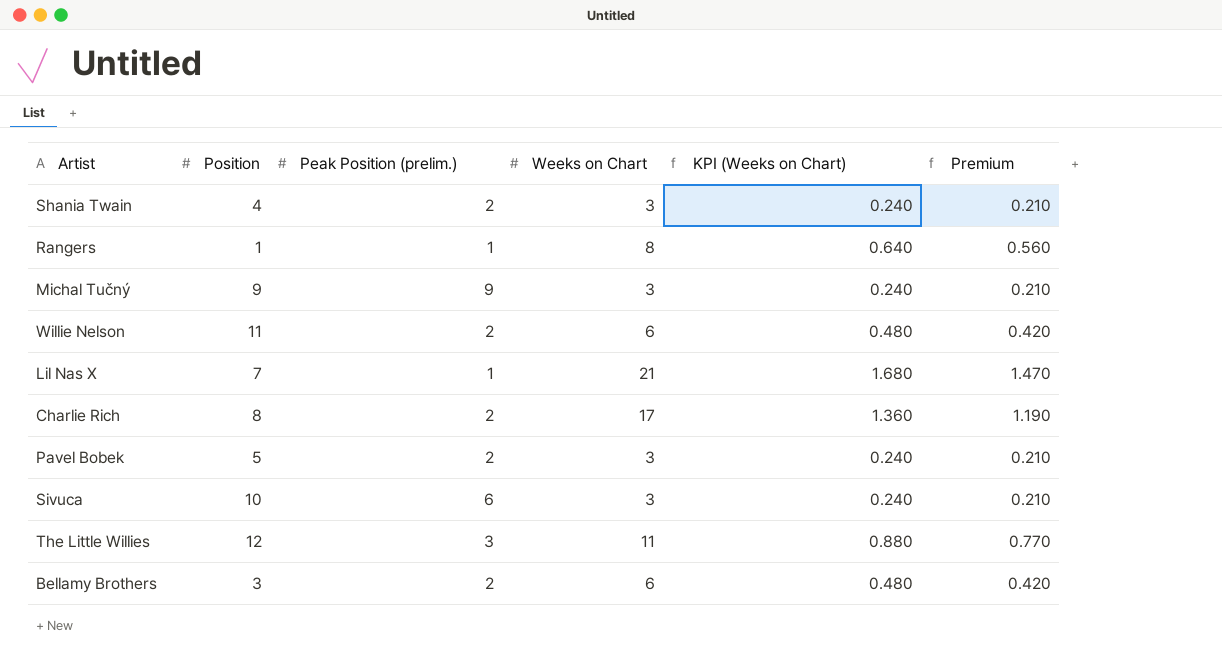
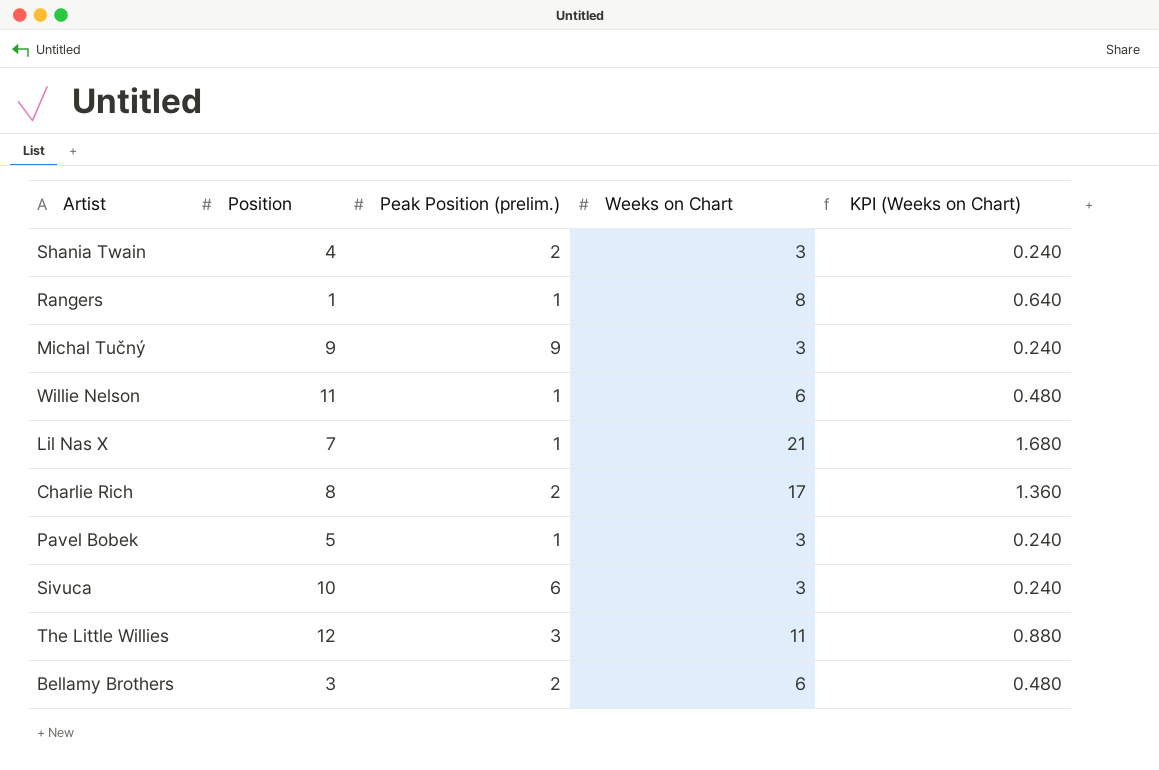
column Premium | formula: [Weeks on Chart] * 0.07 -> none
Willie Nelson | Peak Position (prelim.): 2 -> 1
Pavel Bobek | Peak Position (prelim.): 2 -> 1

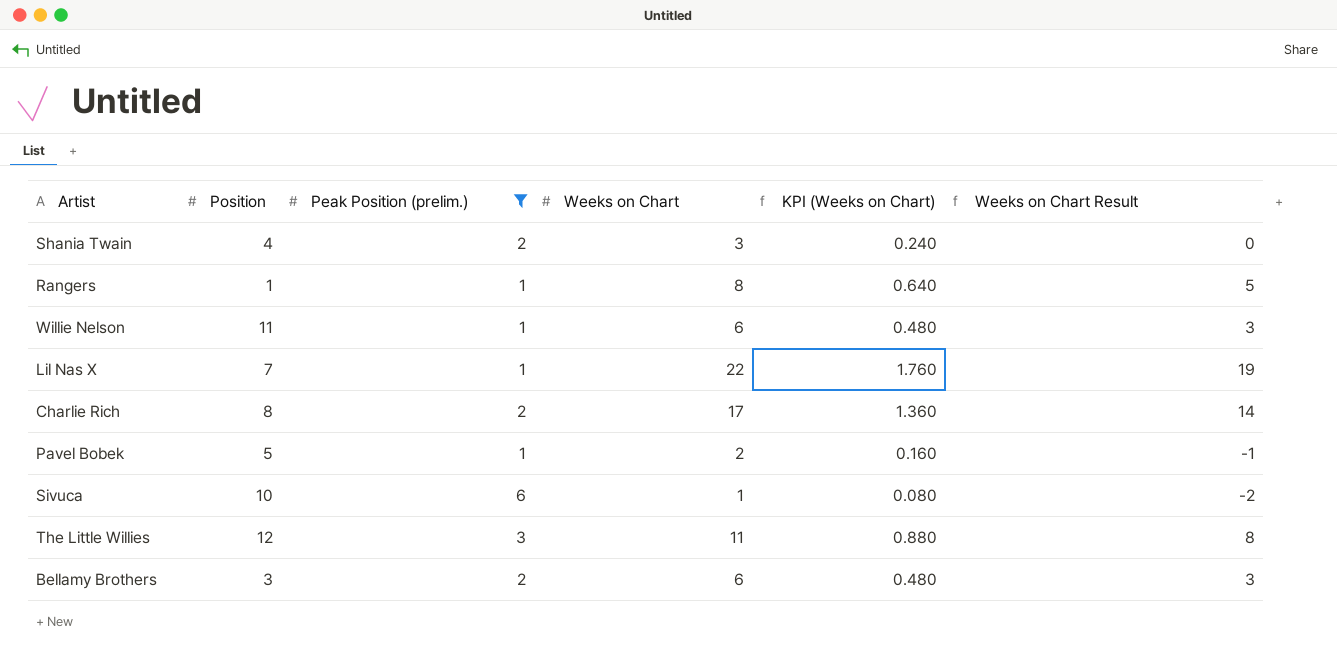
filter: none -> Peak Position (prelim.) != 9
column Weeks on Chart Result | formula: none -> [Weeks on Chart] - 3
Lil Nas X | Weeks on Chart: 21 -> 22
Lil Nas X | KPI (Weeks on Chart): 1.680 -> 1.760
Pavel Bobek | Weeks on Chart: 3 -> 2
Pavel Bobek | KPI (Weeks on Chart): 0.240 -> 0.160
Sivuca | Weeks on Chart: 3 -> 1
Sivuca | KPI (Weeks on Chart): 0.240 -> 0.080

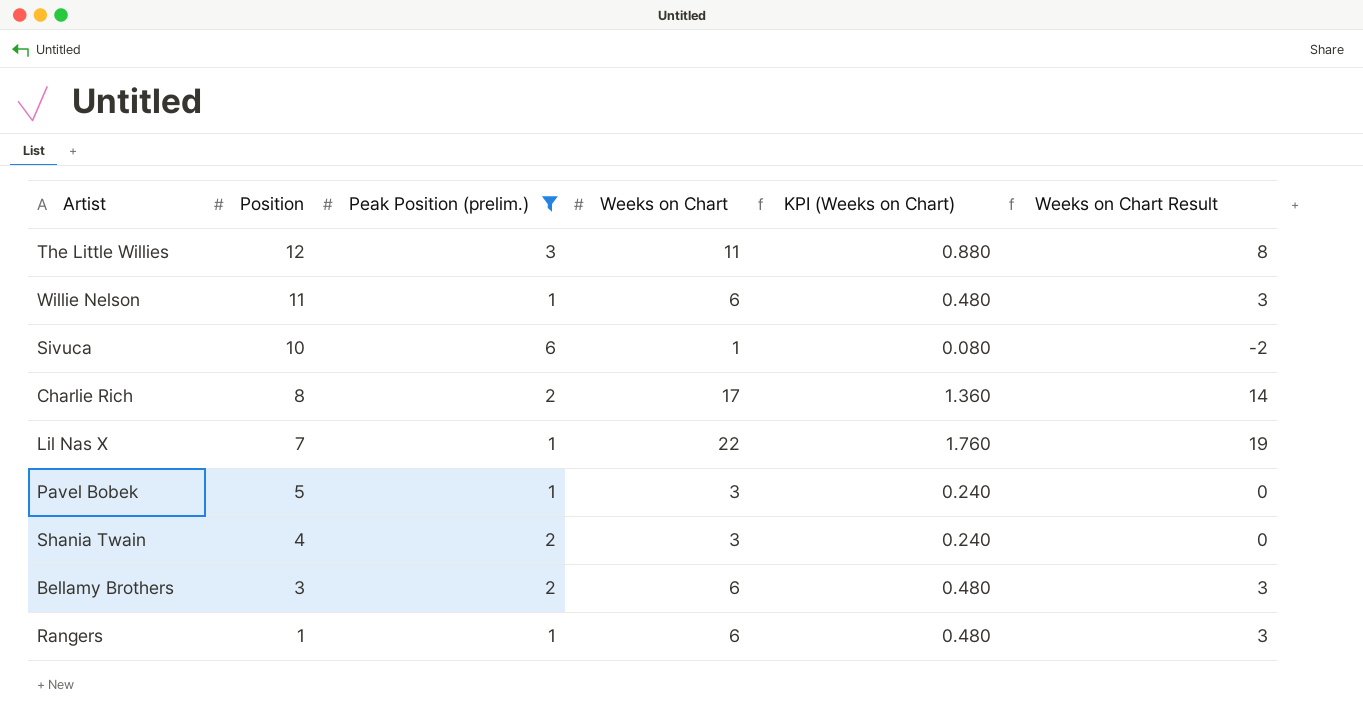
row order: none -> Position descending
Pavel Bobek | Weeks on Chart: 2 -> 3
Pavel Bobek | KPI (Weeks on Chart): 0.160 -> 0.240
Pavel Bobek | Weeks on Chart Result: -1 -> 0
Rangers | Weeks on Chart: 8 -> 6
Rangers | KPI (Weeks on Chart): 0.640 -> 0.480
Rangers | Weeks on Chart Result: 5 -> 3

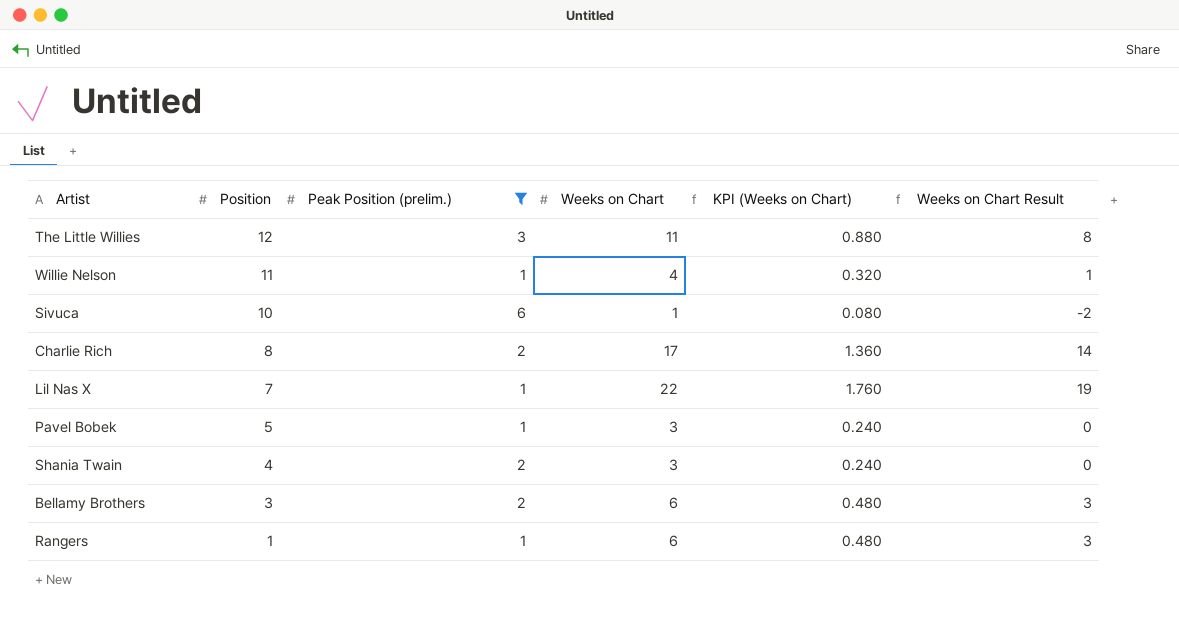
Willie Nelson | Weeks on Chart: 6 -> 4
Willie Nelson | KPI (Weeks on Chart): 0.480 -> 0.320
Willie Nelson | Weeks on Chart Result: 3 -> 1

